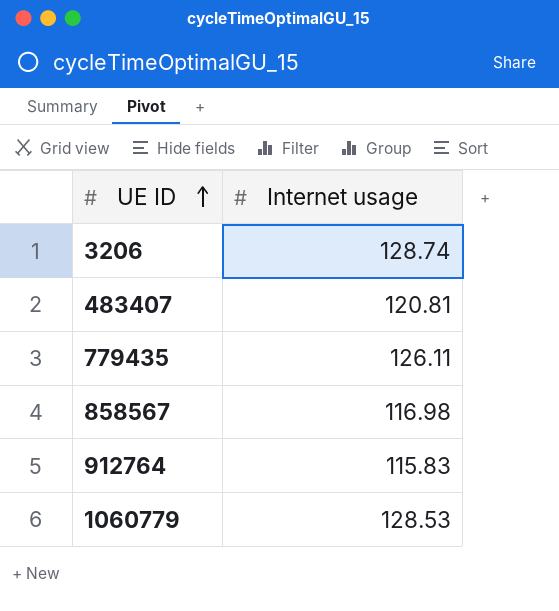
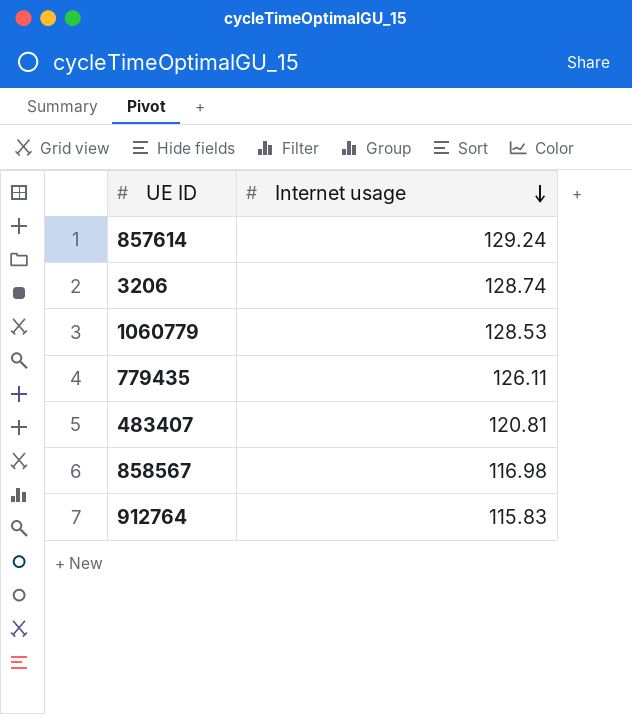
row order: UE ID ascending -> Internet usage descending
row 857614: none -> 129.24

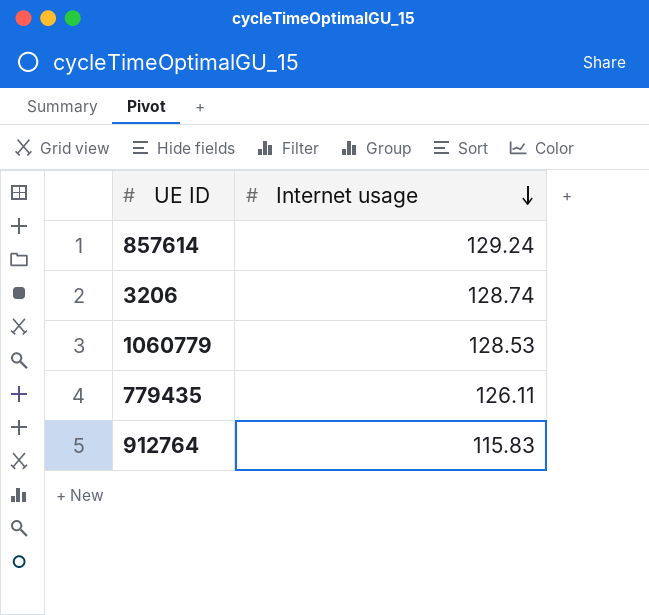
row 483407: 120.81 -> none
row 858567: 116.98 -> none

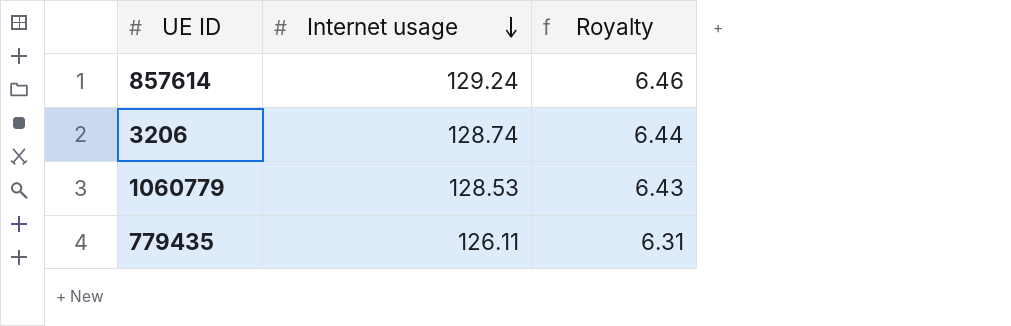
column Royalty | formula: none -> [Internet usage] * 0.05
row 912764: 115.83 -> none

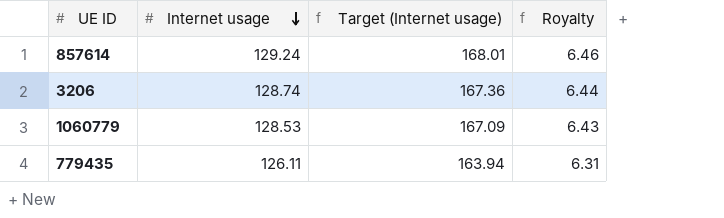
column Target (Internet usage) | formula: none -> [Internet usage] * 1.3

